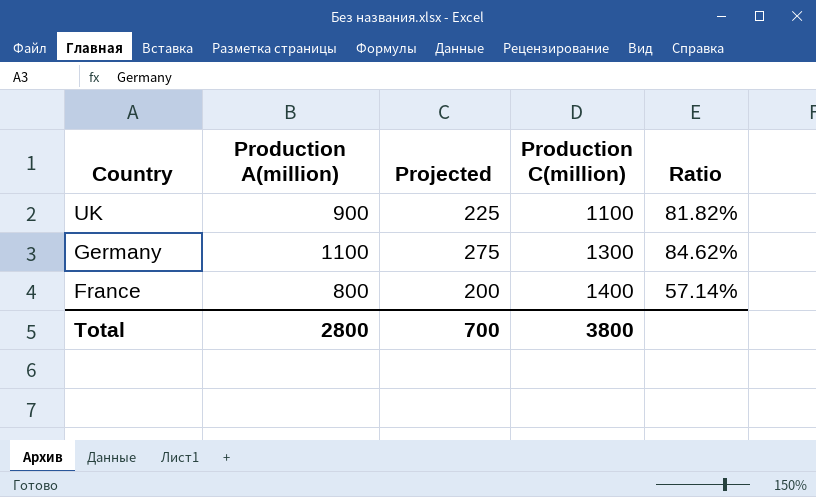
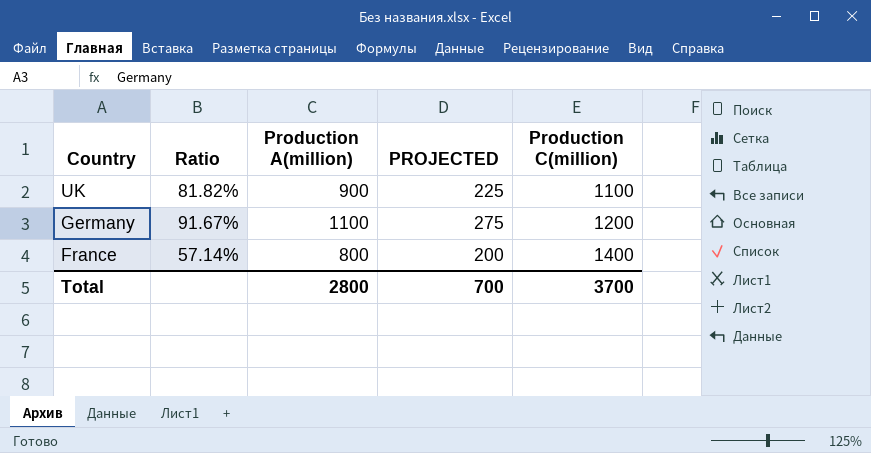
column Ratio | position: 5 -> 2
column name: Projected -> PROJECTED
Germany | Ratio: 84.62% -> 91.67%
Germany | Production C(million): 1300 -> 1200
Total | Production C(million): 3800 -> 3700

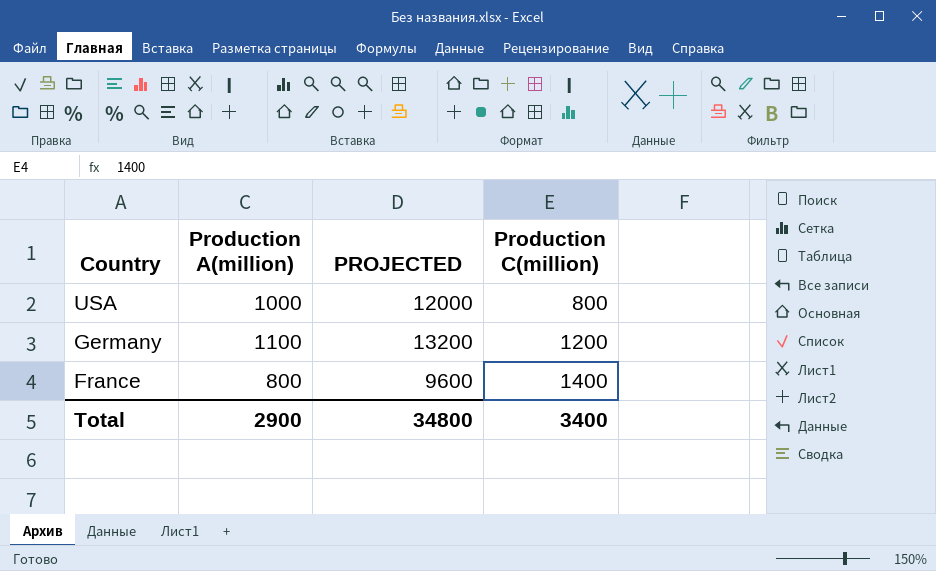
column Ratio | formula: [Production A(million)] / [Production C(million)] -> none
column PROJECTED | formula: [Production A(million)] * 0.25 -> [Production A(million)] * 12
row UK: 81.82% | 900 | 225 | 1100 -> none
row USA: none -> 1000 | 12000 | 800
Total | Production A(million): 2800 -> 2900
Total | PROJECTED: 700 -> 34800
Total | Production C(million): 3700 -> 3400

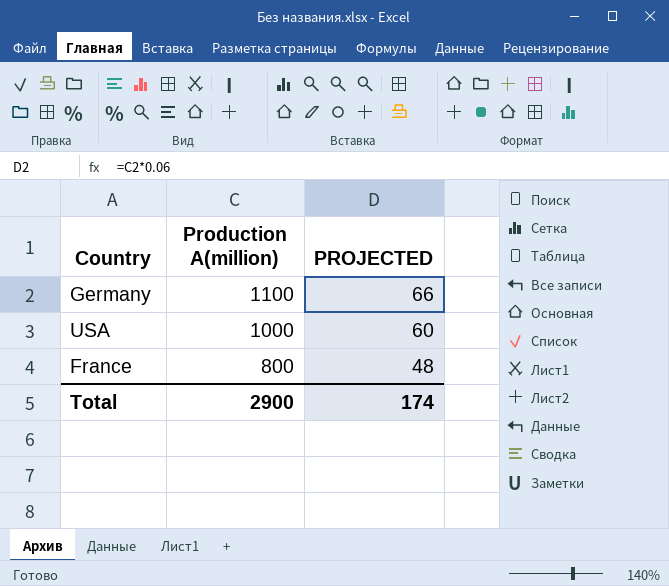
row order: Country descending -> Production A(million) descending
column Production C(million) | position: 4 -> none
column PROJECTED | formula: [Production A(million)] * 12 -> [Production A(million)] * 0.06
Total | PROJECTED: 34800 -> 174

